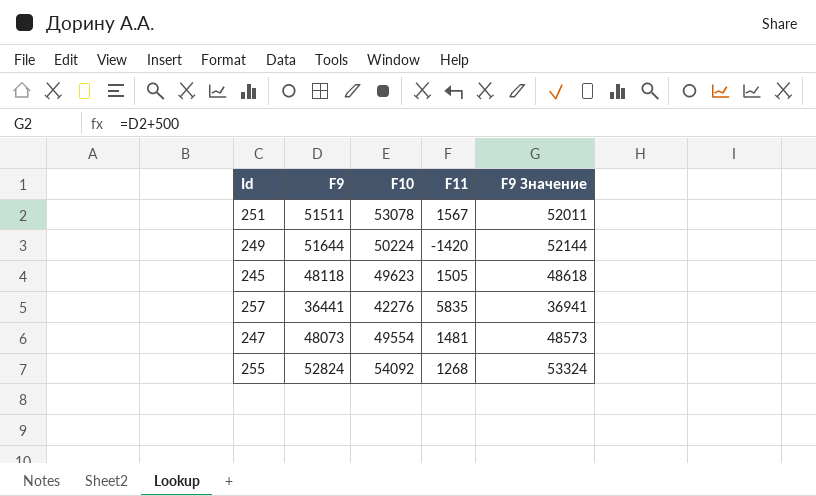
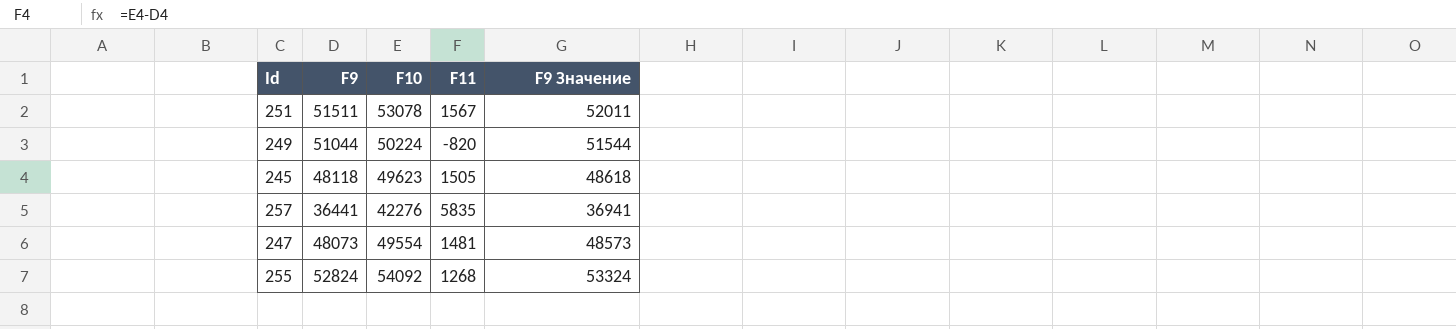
249 | F9: 51644 -> 51044
249 | F11: -1420 -> -820
249 | F9 Значение: 52144 -> 51544

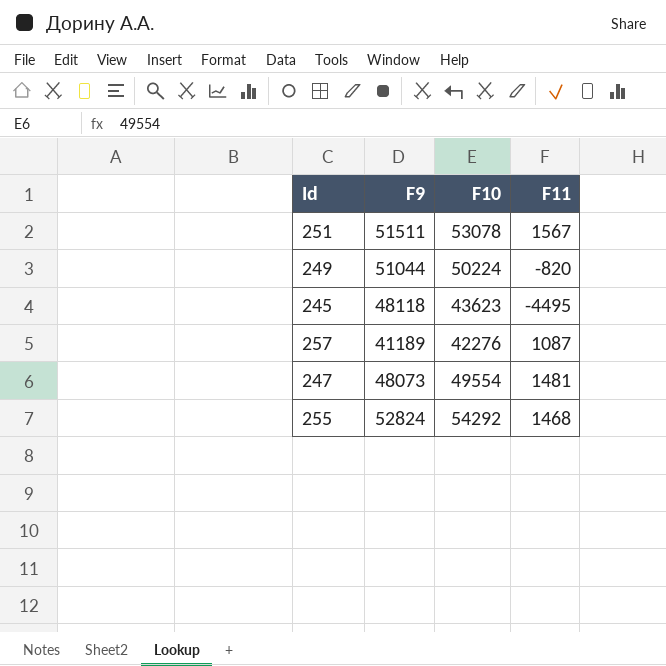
column F9 Значение | formula: [F9] + 500 -> none
245 | F10: 49623 -> 43623
245 | F11: 1505 -> -4495
257 | F9: 36441 -> 41189
257 | F11: 5835 -> 1087
255 | F10: 54092 -> 54292
255 | F11: 1268 -> 1468

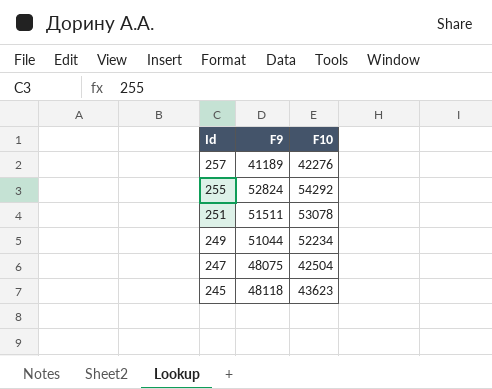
row order: none -> Id descending
column F11 | formula: [F10] - [F9] -> none
249 | F10: 50224 -> 52234
247 | F9: 48073 -> 48075
247 | F10: 49554 -> 42504

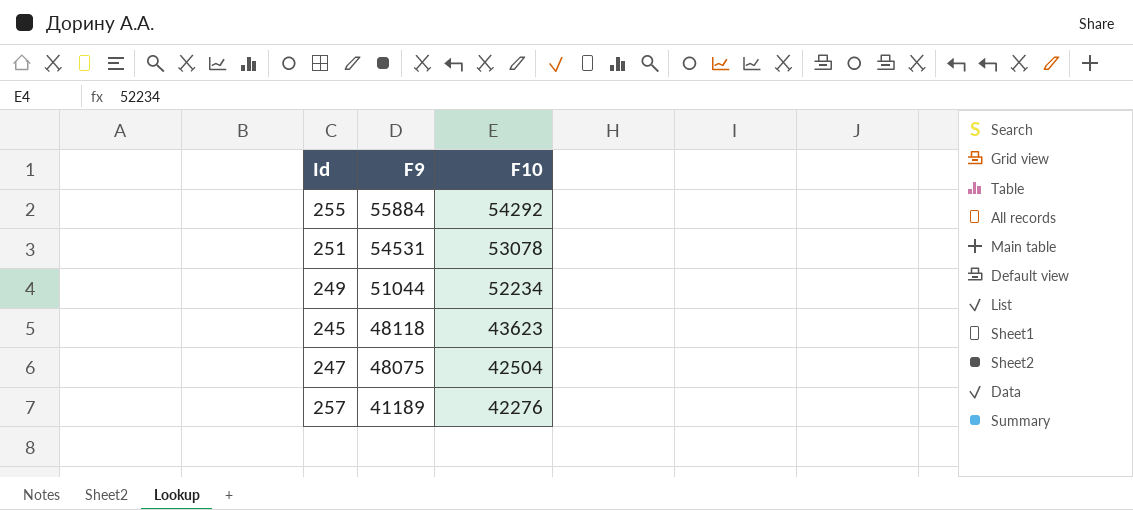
row order: Id descending -> F9 descending
255 | F9: 52824 -> 55884
251 | F9: 51511 -> 54531

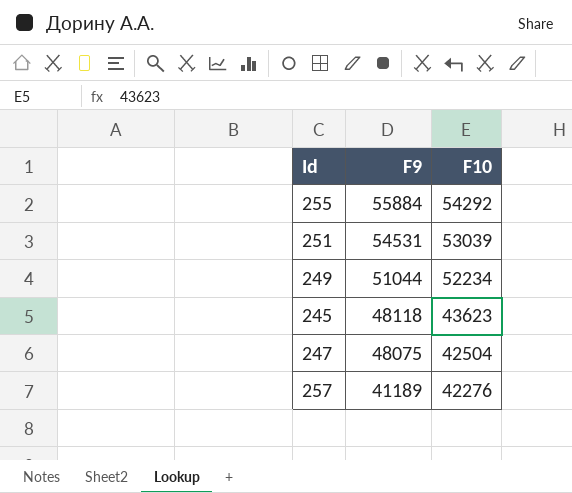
251 | F10: 53078 -> 53039

